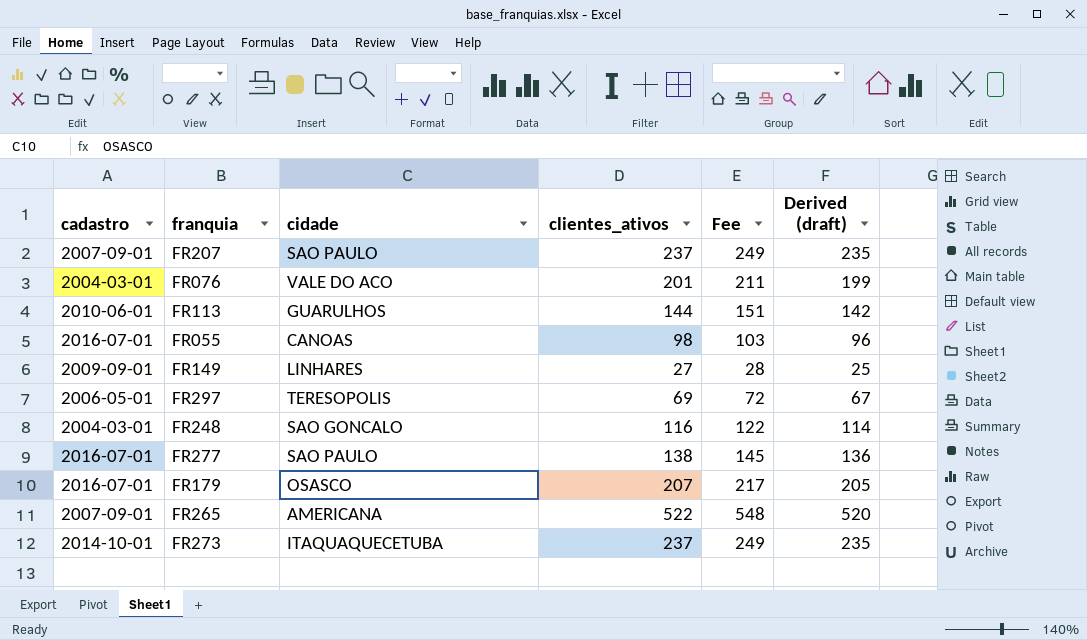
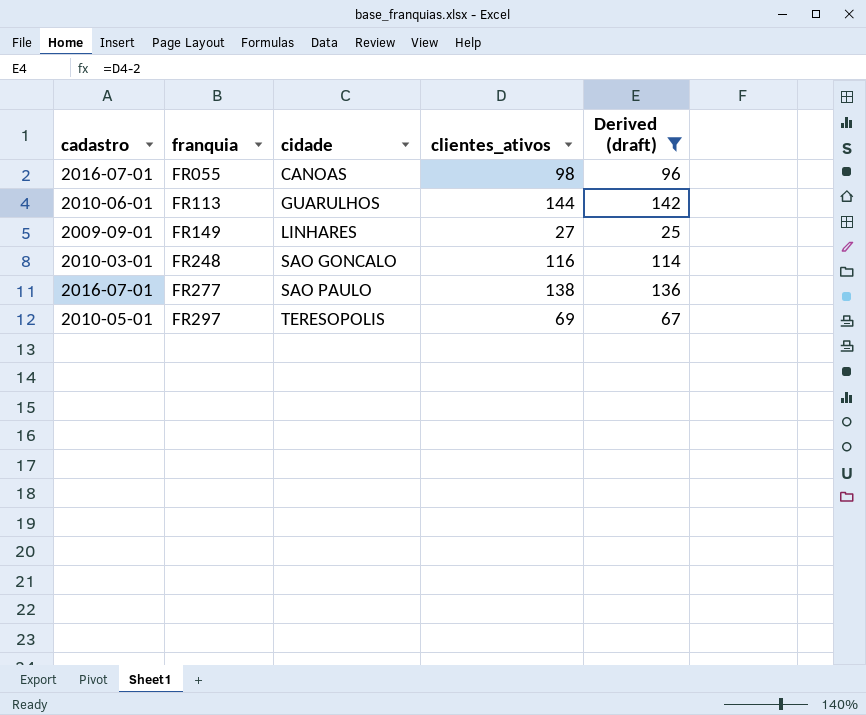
filter: none -> Derived (draft) <= 142
row order: none -> franquia ascending
column Fee | formula: [clientes_ativos] * 1.05 -> none
FR248 | cadastro: 2004-03-01 -> 2010-03-01
FR297 | cadastro: 2006-05-01 -> 2010-05-01

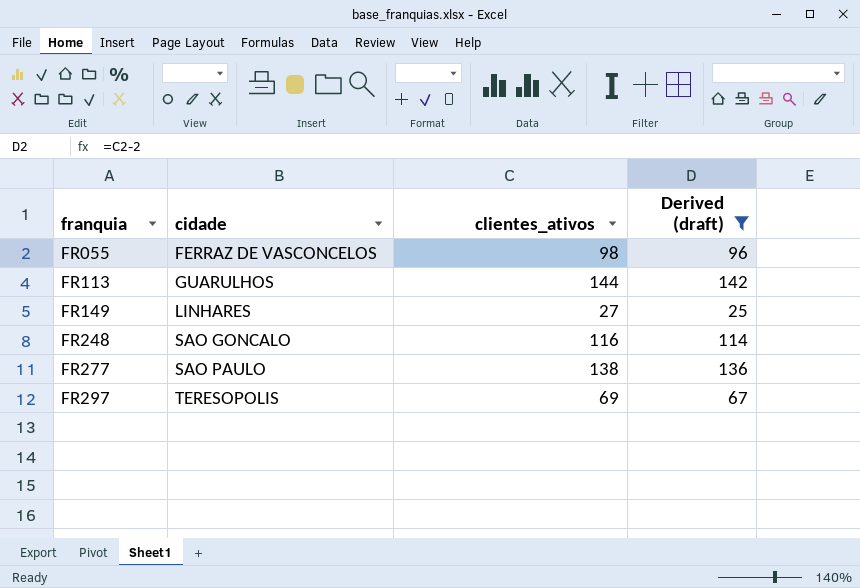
column cadastro | position: 1 -> none
FR055 | cidade: CANOAS -> FERRAZ DE VASCONCELOS

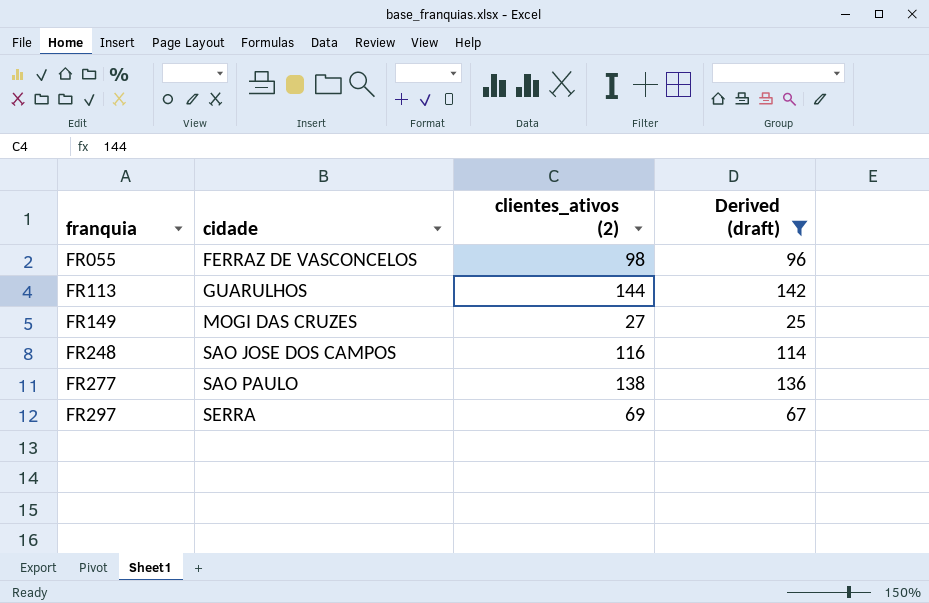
column name: clientes_ativos -> clientes_ativos (2)
FR149 | cidade: LINHARES -> MOGI DAS CRUZES
FR248 | cidade: SAO GONCALO -> SAO JOSE DOS CAMPOS
FR297 | cidade: TERESOPOLIS -> SERRA

